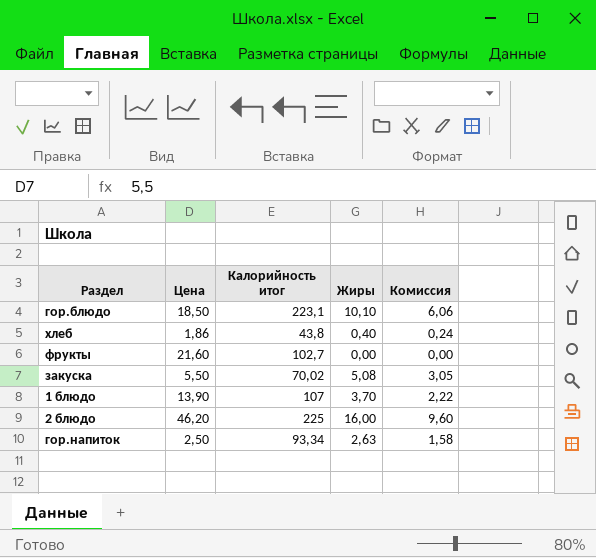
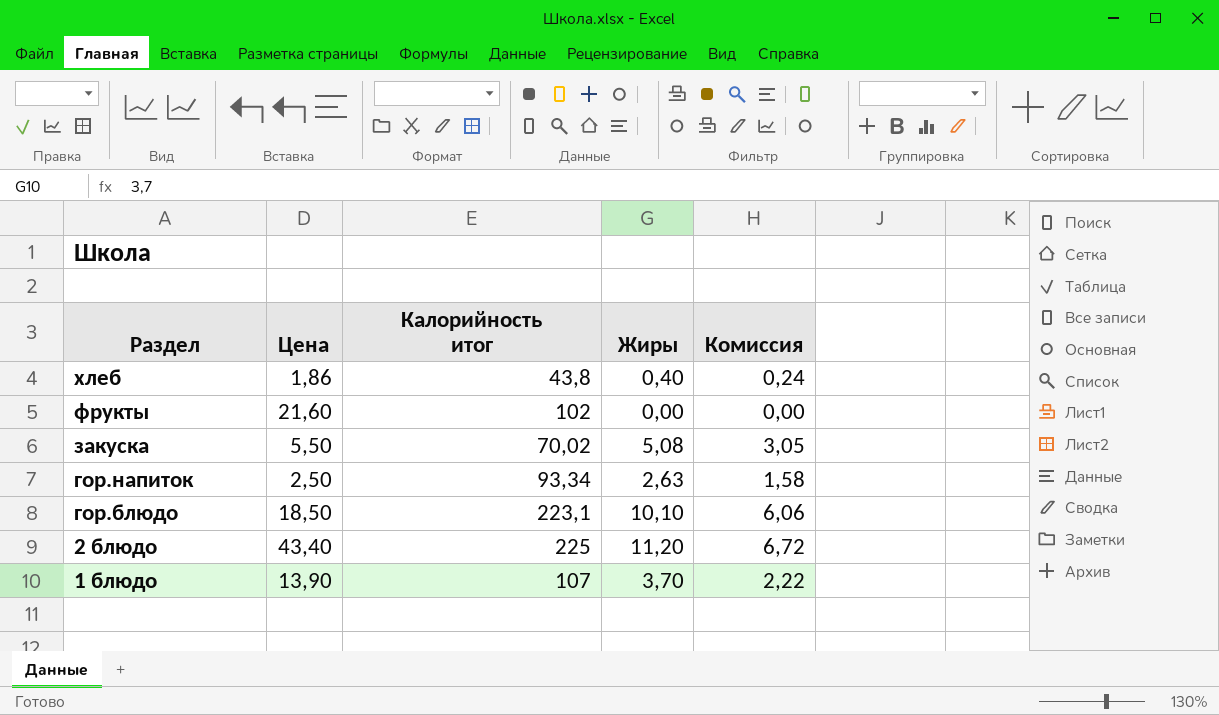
row order: none -> Раздел descending
фрукты | Калорийность итог: 102,7 -> 102
2 блюдо | Цена: 46,20 -> 43,40
2 блюдо | Жиры: 16,00 -> 11,20
2 блюдо | Комиссия: 9,60 -> 6,72

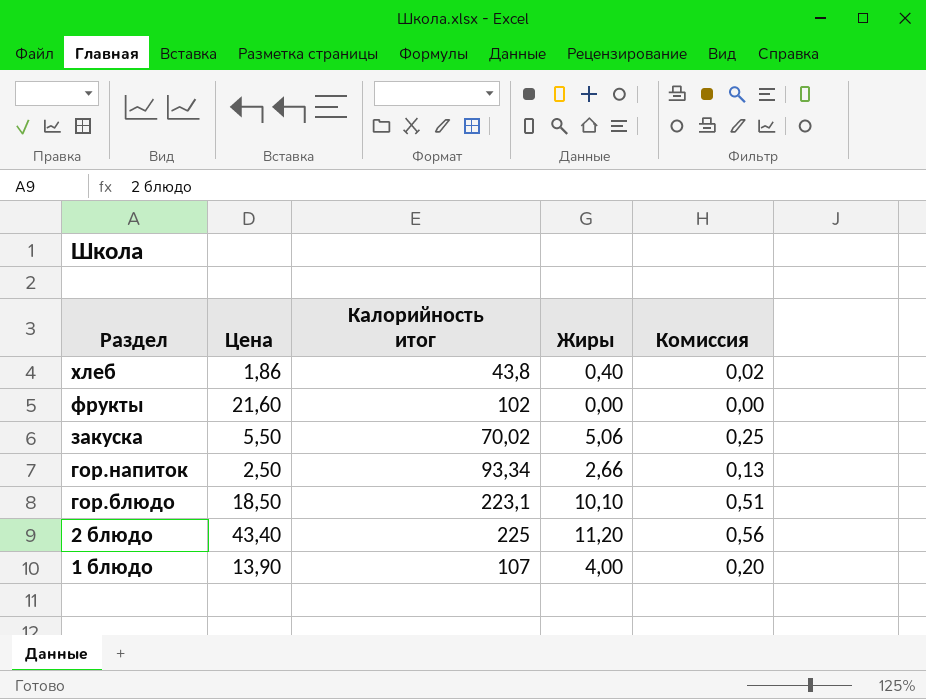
column Комиссия | formula: [Жиры] * 0,6 -> [Жиры] * 0,05
закуска | Жиры: 5,08 -> 5,06
гор.напиток | Жиры: 2,63 -> 2,66
1 блюдо | Жиры: 3,70 -> 4,00

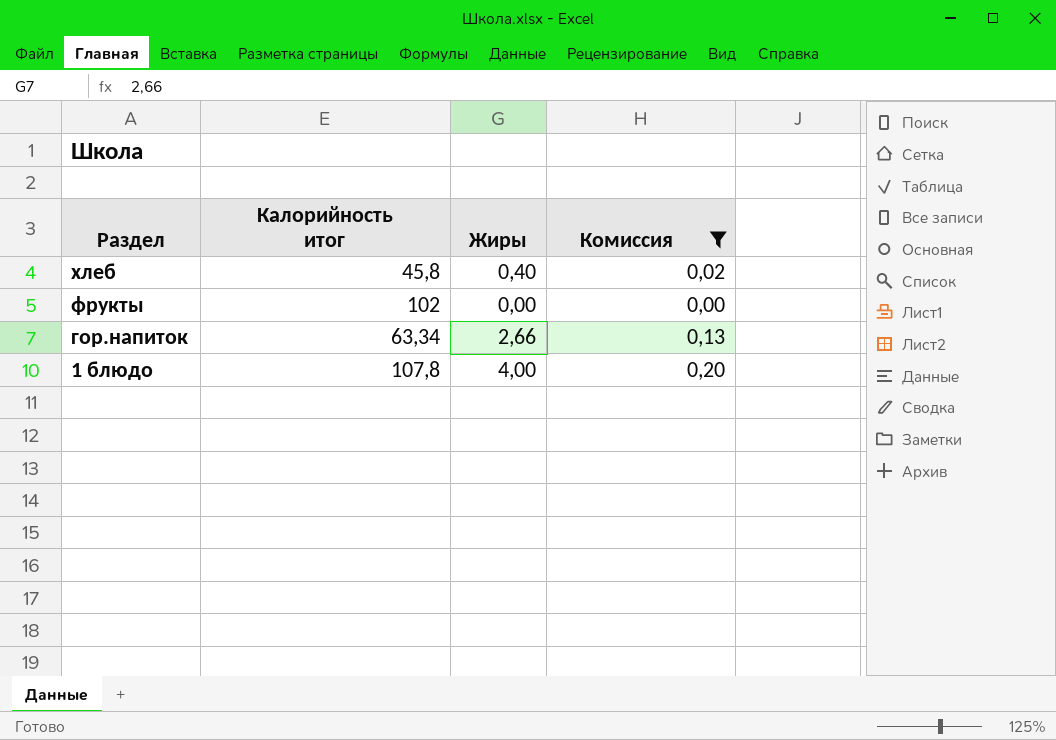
filter: none -> Комиссия <= 0,20
column Цена | position: 2 -> none
хлеб | Калорийность итог: 43,8 -> 45,8
гор.напиток | Калорийность итог: 93,34 -> 63,34
1 блюдо | Калорийность итог: 107 -> 107,8

